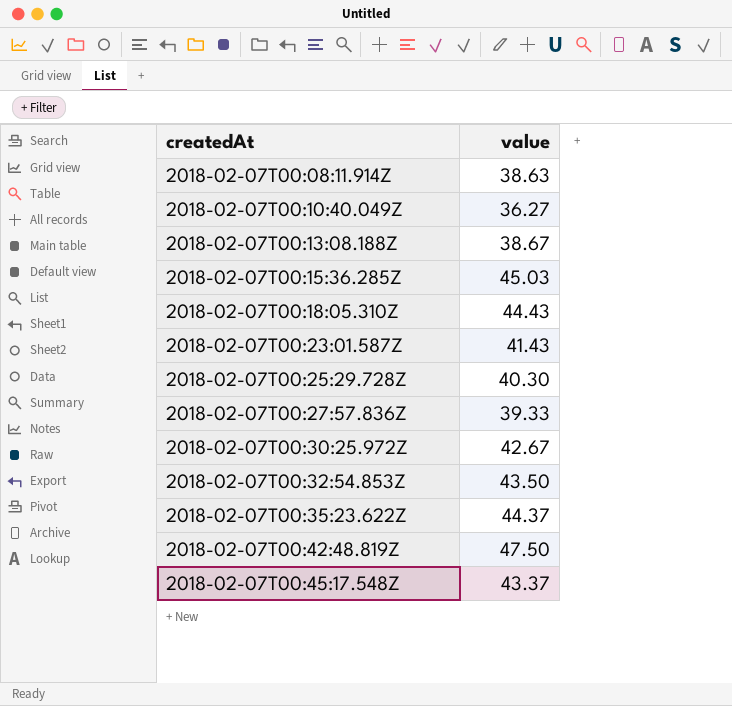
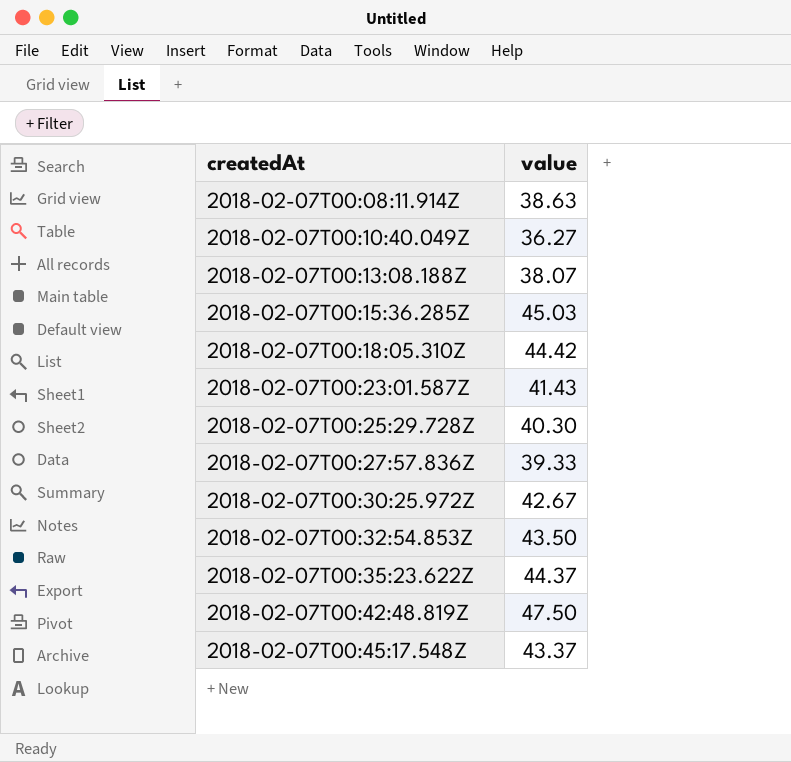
2018-02-07T00:13:08.188Z | value: 38.67 -> 38.07
2018-02-07T00:18:05.310Z | value: 44.43 -> 44.42

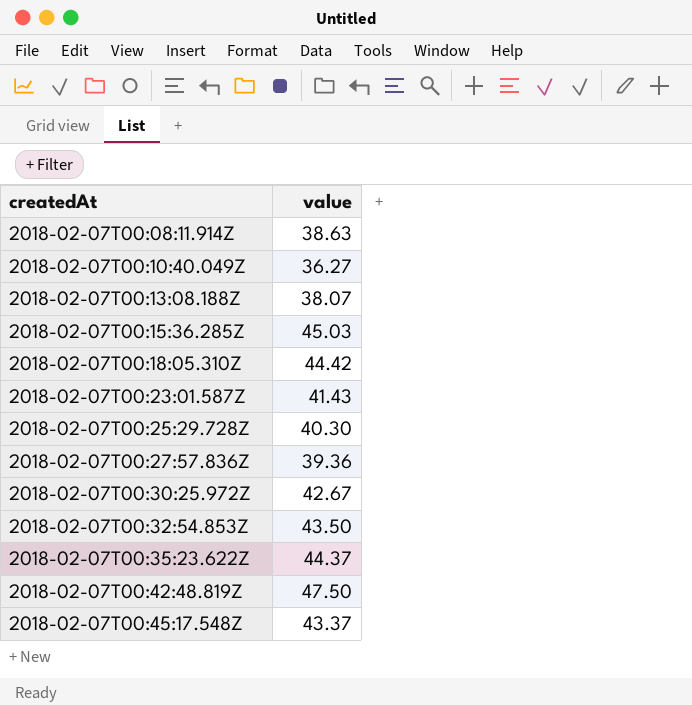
2018-02-07T00:27:57.836Z | value: 39.33 -> 39.36

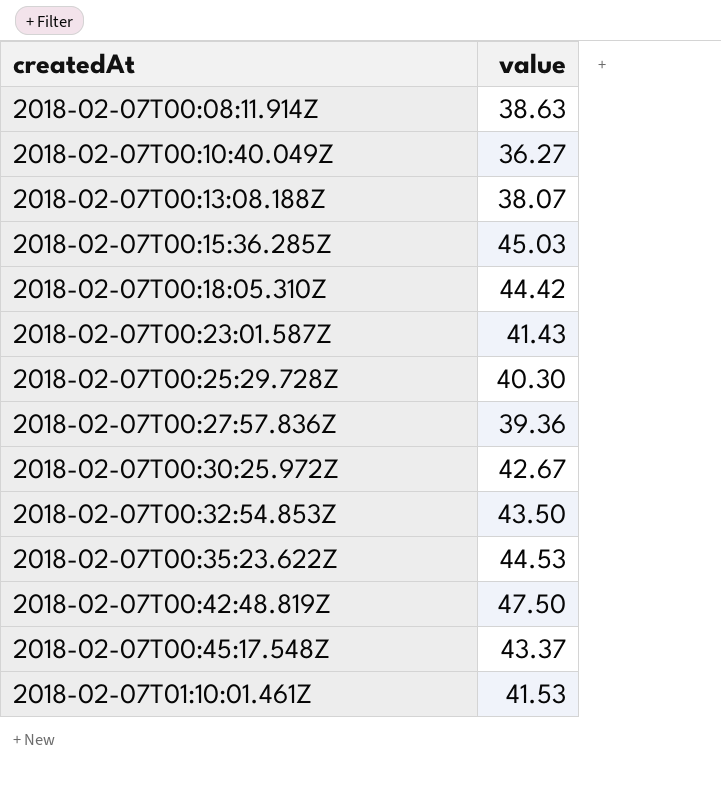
2018-02-07T00:35:23.622Z | value: 44.37 -> 44.53
row 2018-02-07T01:10:01.461Z: none -> 41.53

